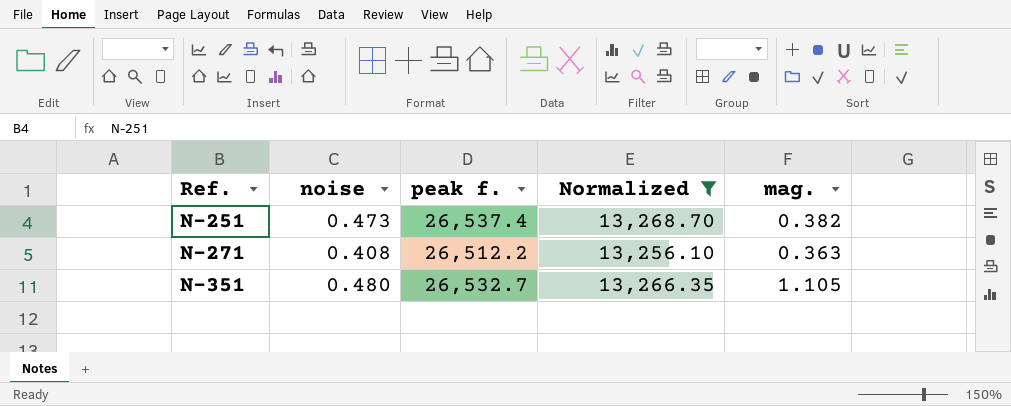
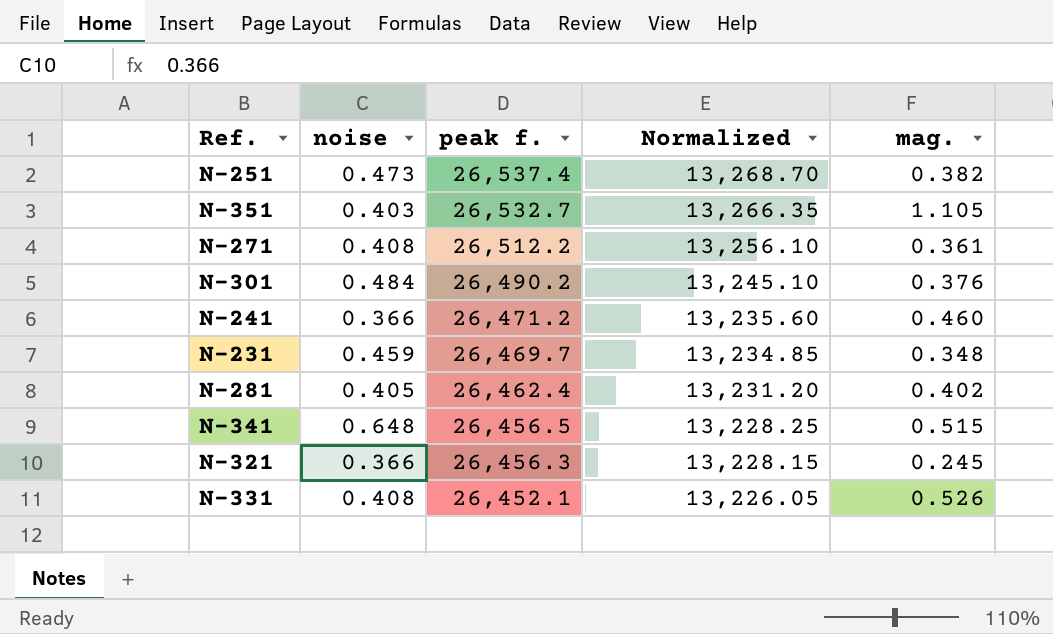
filter: Normalized >= 13,256.10 -> none
row order: Ref. ascending -> peak f. descending
N-351 | noise: 0.480 -> 0.403
N-271 | mag.: 0.363 -> 0.361

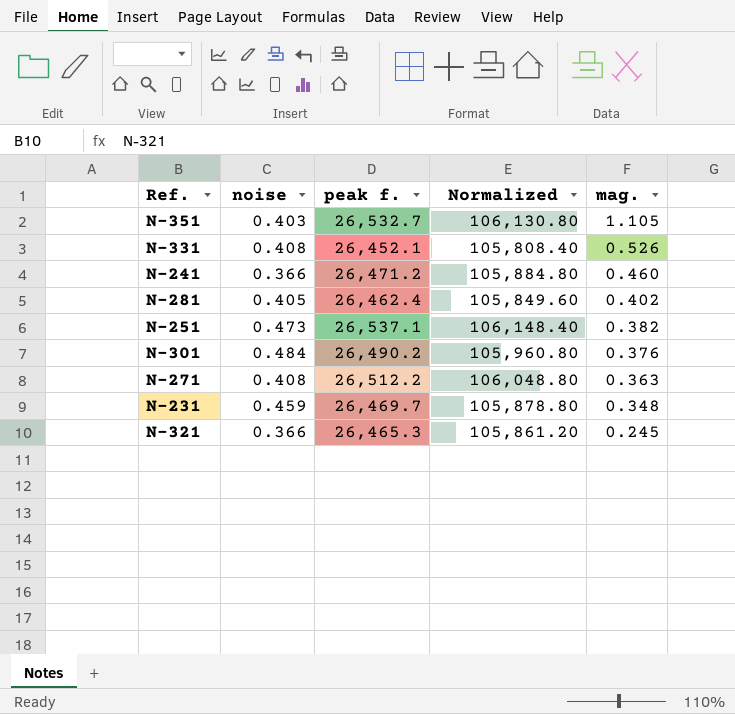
row order: peak f. descending -> mag. descending
column Normalized | formula: [peak f.] * 0.5 -> [peak f.] * 4
row N-341: 0.648 | 26,456.5 | 13,228.25 | 0.515 -> none
N-251 | peak f.: 26,537.4 -> 26,537.1
N-271 | mag.: 0.361 -> 0.363
N-321 | peak f.: 26,456.3 -> 26,465.3

